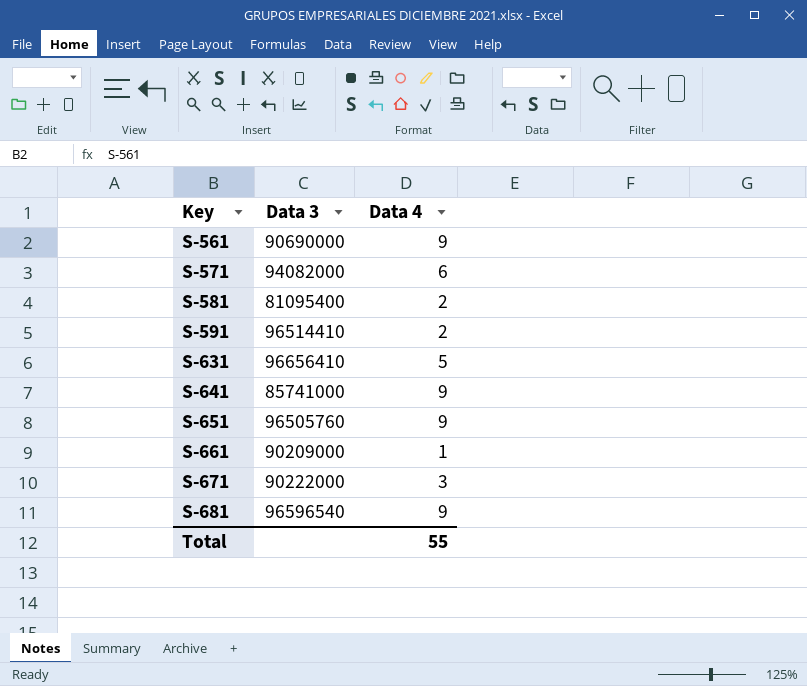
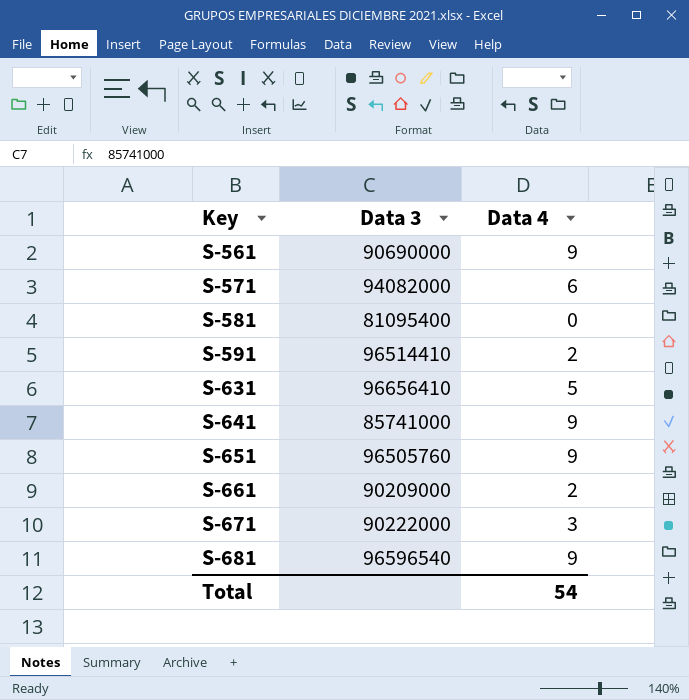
S-581 | Data 4: 2 -> 0
S-661 | Data 4: 1 -> 2
Total | Data 4: 55 -> 54

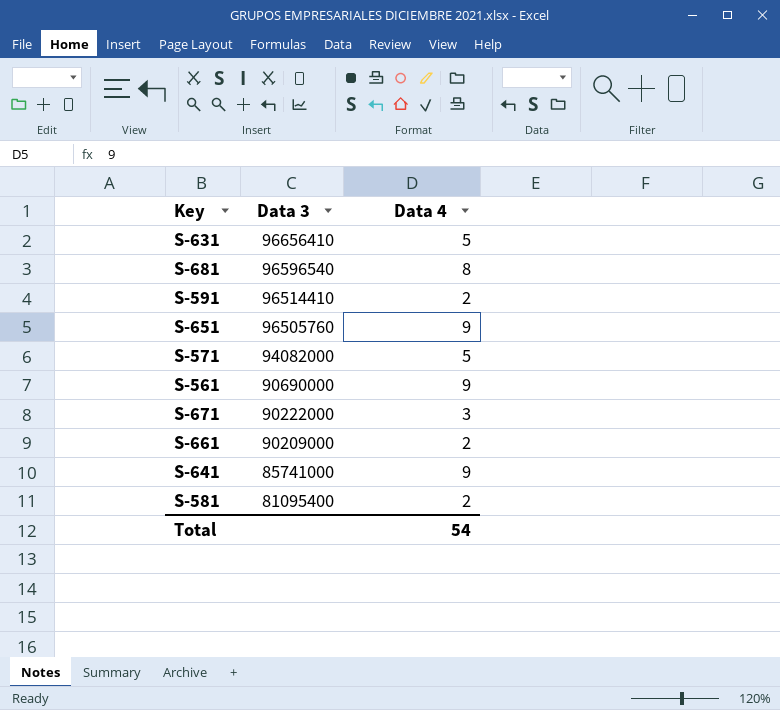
row order: Key ascending -> Data 3 descending
S-681 | Data 4: 9 -> 8
S-571 | Data 4: 6 -> 5
S-581 | Data 4: 0 -> 2

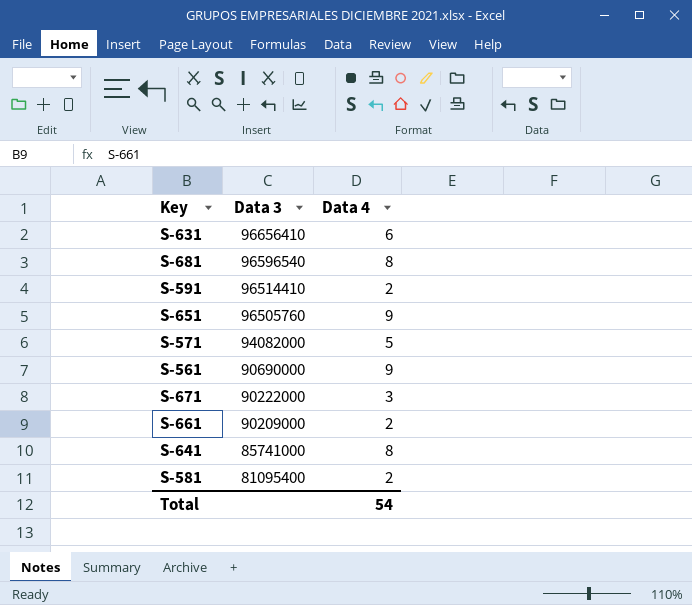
S-631 | Data 4: 5 -> 6
S-641 | Data 4: 9 -> 8

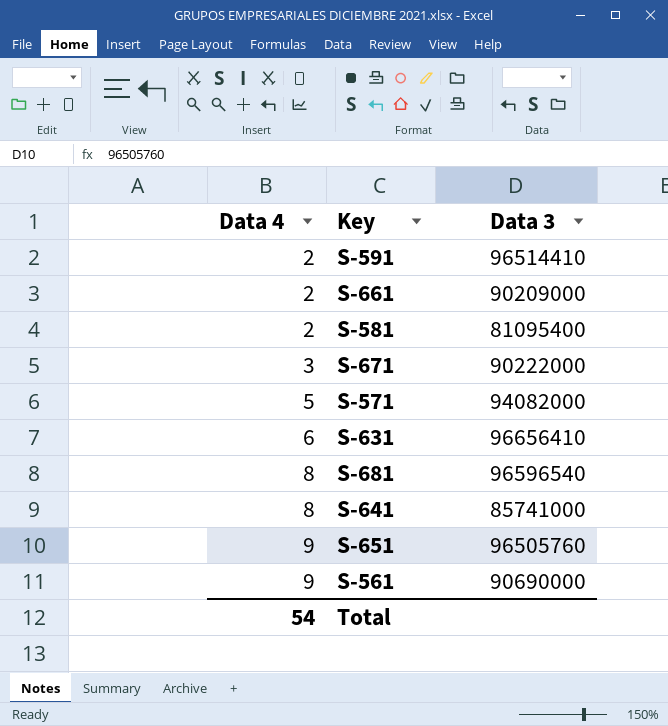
row order: Data 3 descending -> Data 4 ascending
column Data 4 | position: 3 -> 1

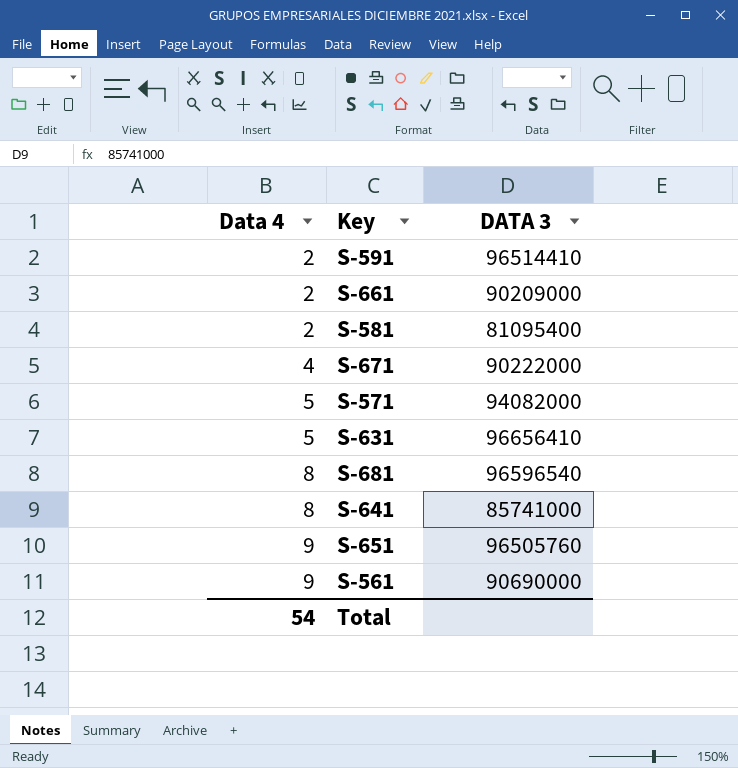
column name: Data 3 -> DATA 3
S-671 | Data 4: 3 -> 4
S-631 | Data 4: 6 -> 5

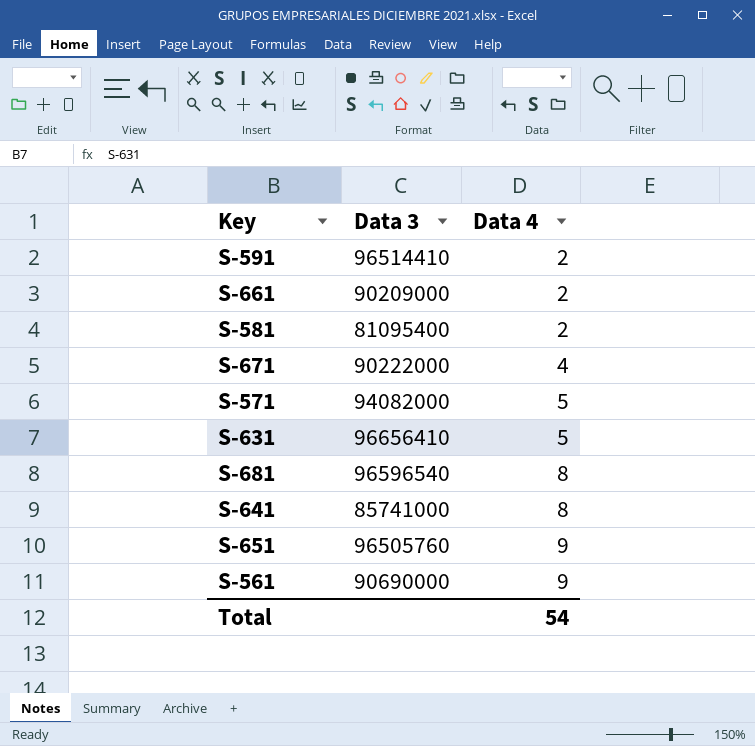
column name: DATA 3 -> Data 3
column Data 4 | position: 1 -> 3

